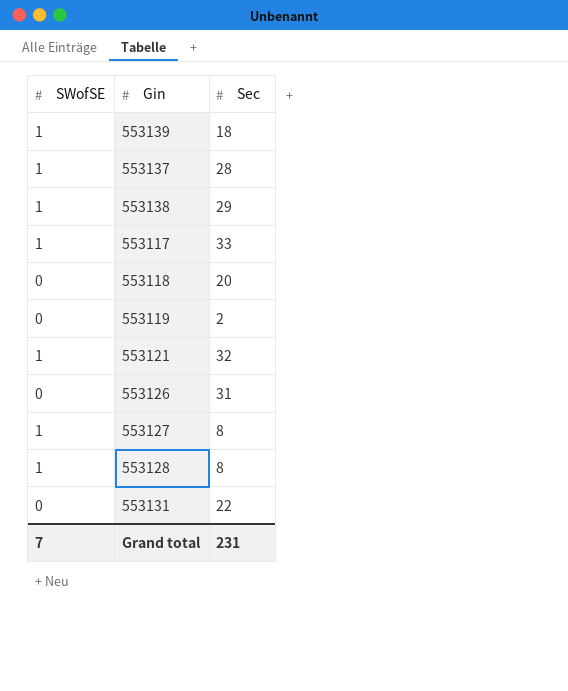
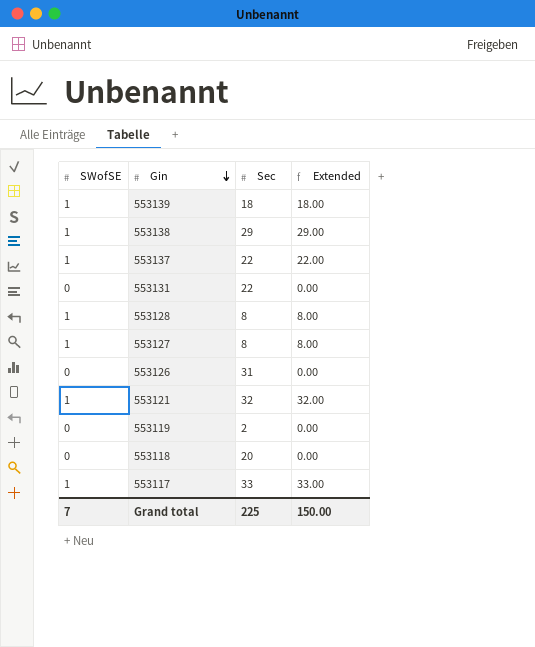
row order: none -> Gin descending
column Extended | formula: none -> [SWofSE] * [Sec]
553137 | Sec: 28 -> 22
Grand total | Sec: 231 -> 225

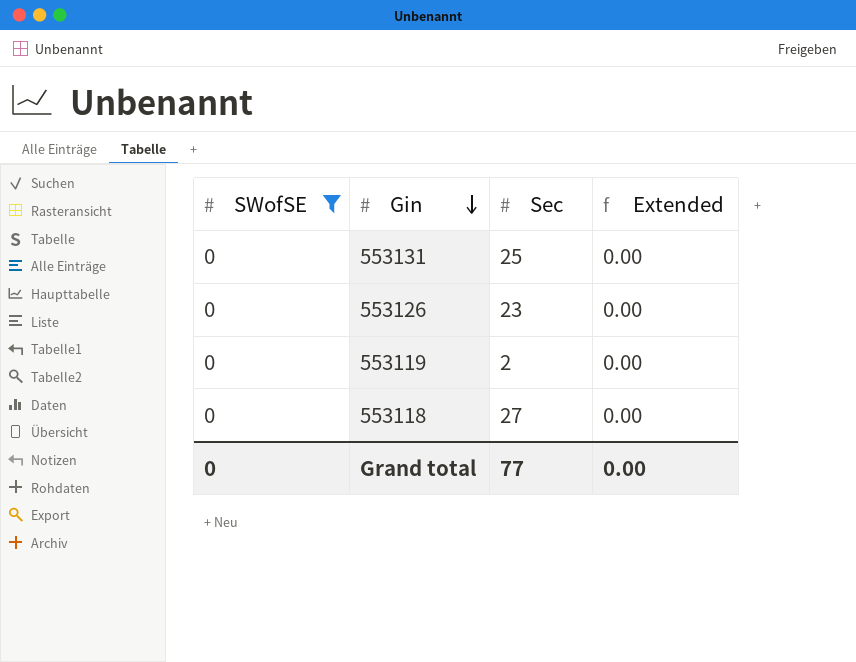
filter: none -> SWofSE = 0
553131 | Sec: 22 -> 25
553126 | Sec: 31 -> 23
553118 | Sec: 20 -> 27
Grand total | SWofSE: 7 -> 0
Grand total | Sec: 225 -> 77
Grand total | Extended: 150.00 -> 0.00

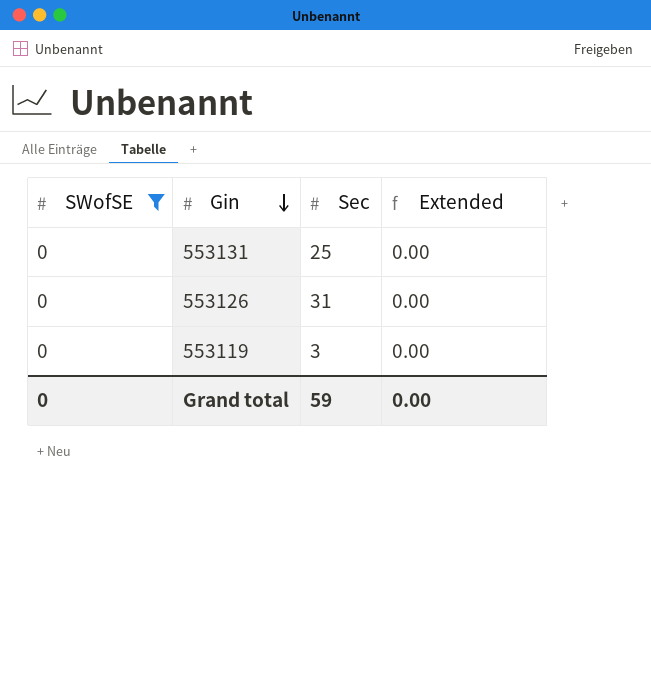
row 553118: 0 | 27 | 0.00 -> none
553126 | Sec: 23 -> 31
553119 | Sec: 2 -> 3
Grand total | Sec: 77 -> 59

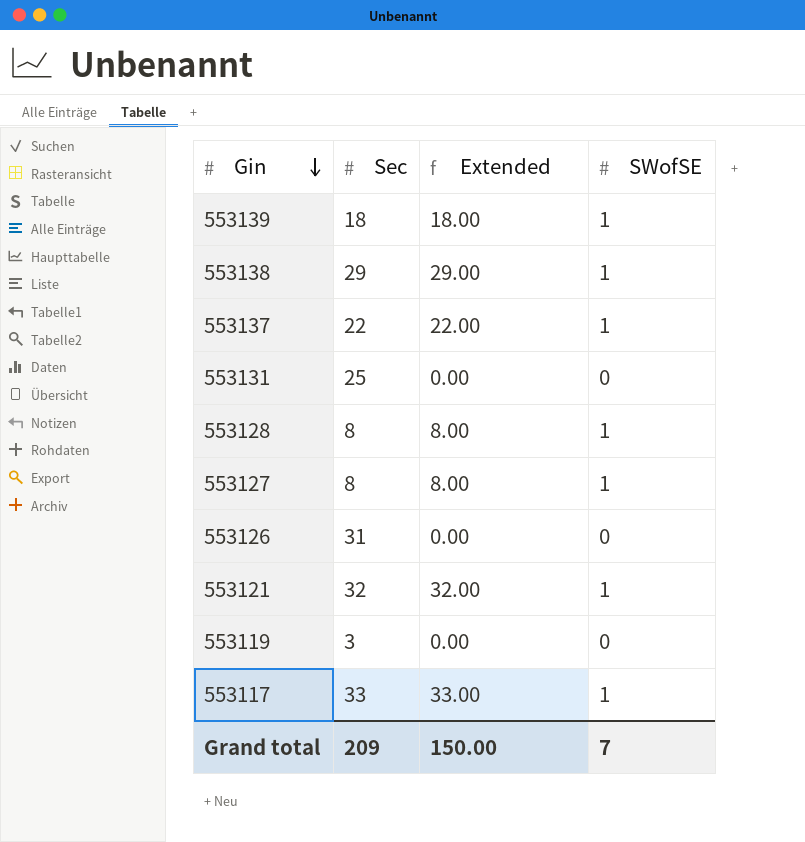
filter: SWofSE = 0 -> none
column SWofSE | position: 1 -> 4
Grand total | Sec: 59 -> 209
Grand total | Extended: 0.00 -> 150.00
Grand total | SWofSE: 0 -> 7

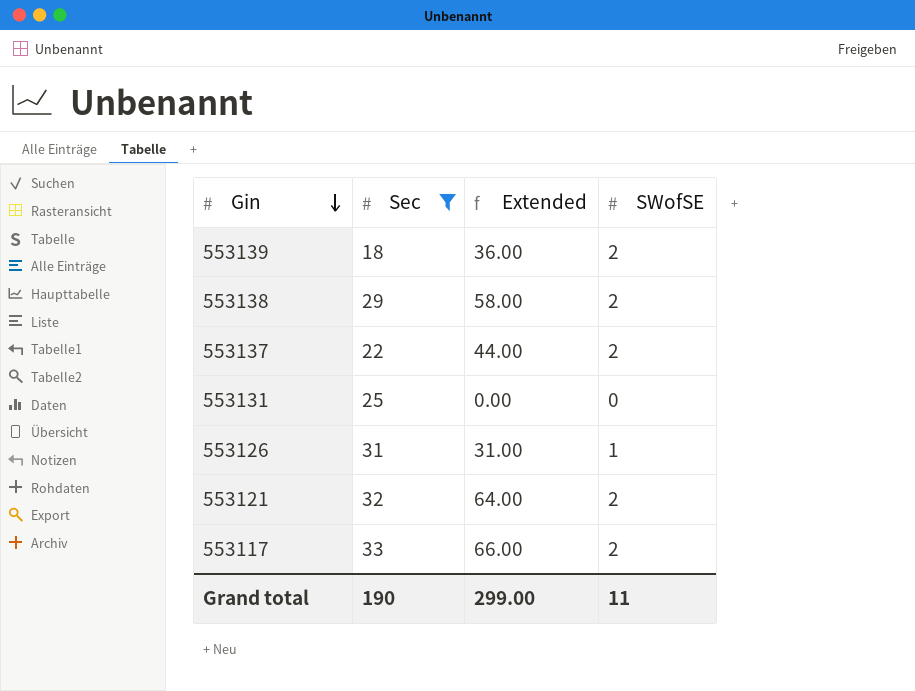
filter: none -> Sec >= 18
553139 | Extended: 18.00 -> 36.00
553139 | SWofSE: 1 -> 2
553138 | Extended: 29.00 -> 58.00
553138 | SWofSE: 1 -> 2
553137 | Extended: 22.00 -> 44.00
553137 | SWofSE: 1 -> 2
553126 | Extended: 0.00 -> 31.00
553126 | SWofSE: 0 -> 1
553121 | Extended: 32.00 -> 64.00
553121 | SWofSE: 1 -> 2
553117 | Extended: 33.00 -> 66.00
553117 | SWofSE: 1 -> 2
Grand total | Sec: 209 -> 190
Grand total | Extended: 150.00 -> 299.00
Grand total | SWofSE: 7 -> 11

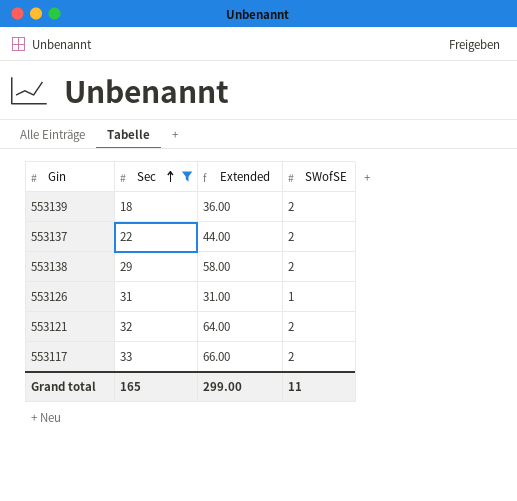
row order: Gin descending -> Sec ascending
row 553131: 25 | 0.00 | 0 -> none
Grand total | Sec: 190 -> 165

